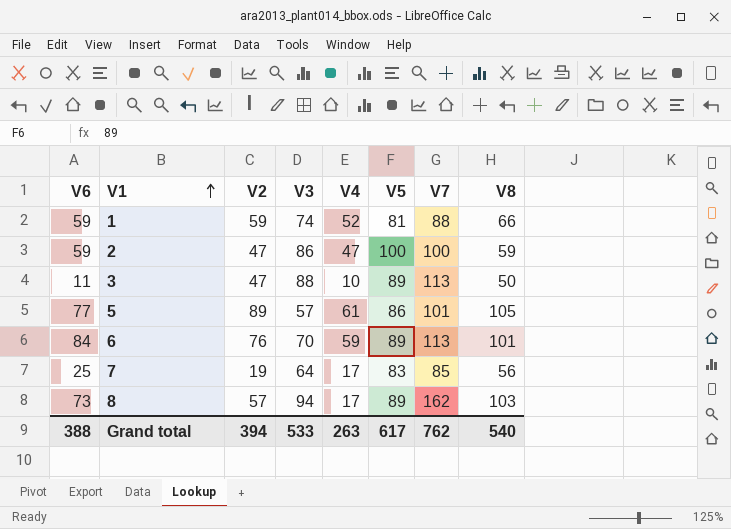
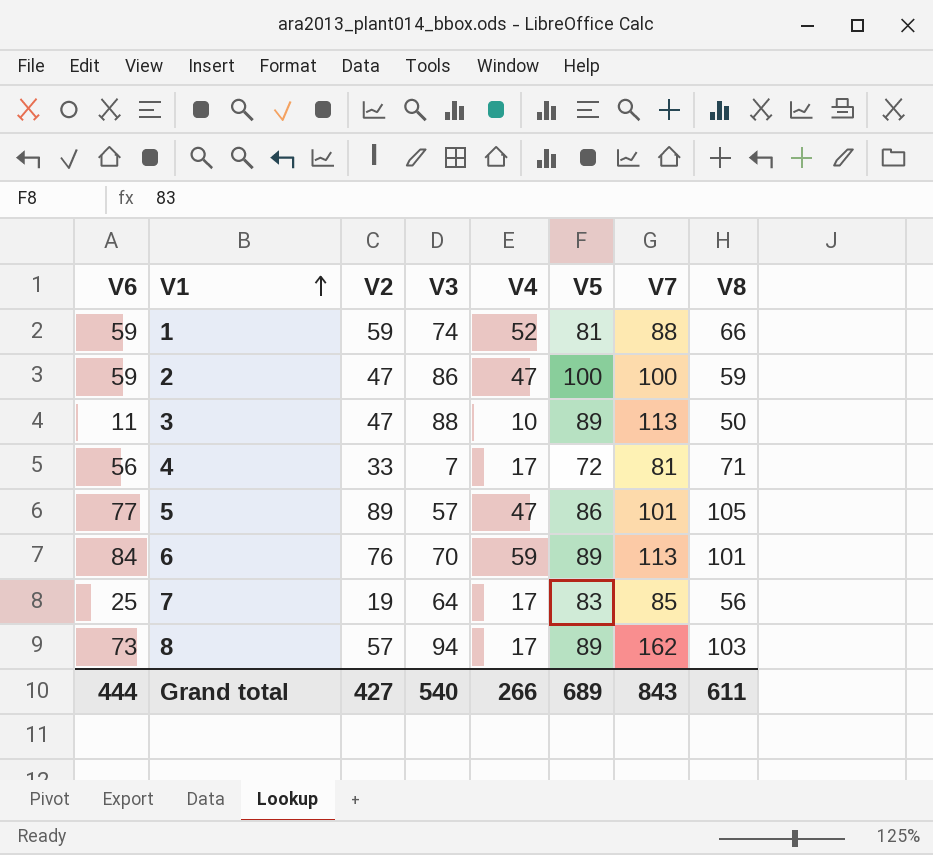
row 4: none -> 56 | 33 | 7 | 17 | 72 | 81 | 71
5 | V4: 61 -> 47
Grand total | V6: 388 -> 444
Grand total | V2: 394 -> 427
Grand total | V3: 533 -> 540
Grand total | V4: 263 -> 266
Grand total | V5: 617 -> 689
Grand total | V7: 762 -> 843
Grand total | V8: 540 -> 611

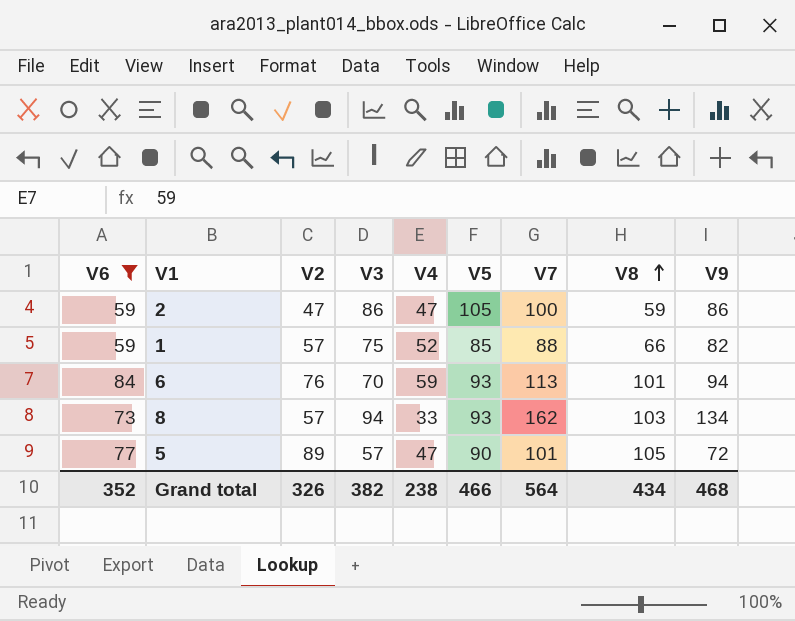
filter: none -> V6 >= 59
row order: V1 ascending -> V8 ascending
column V9 | position: none -> 9
2 | V5: 100 -> 105
1 | V2: 59 -> 57
1 | V3: 74 -> 75
1 | V5: 81 -> 85
6 | V5: 89 -> 93
8 | V4: 17 -> 33
8 | V5: 89 -> 93
5 | V5: 86 -> 90
Grand total | V6: 444 -> 352
Grand total | V2: 427 -> 326
Grand total | V3: 540 -> 382
Grand total | V4: 266 -> 238
Grand total | V5: 689 -> 466
Grand total | V7: 843 -> 564
Grand total | V8: 611 -> 434

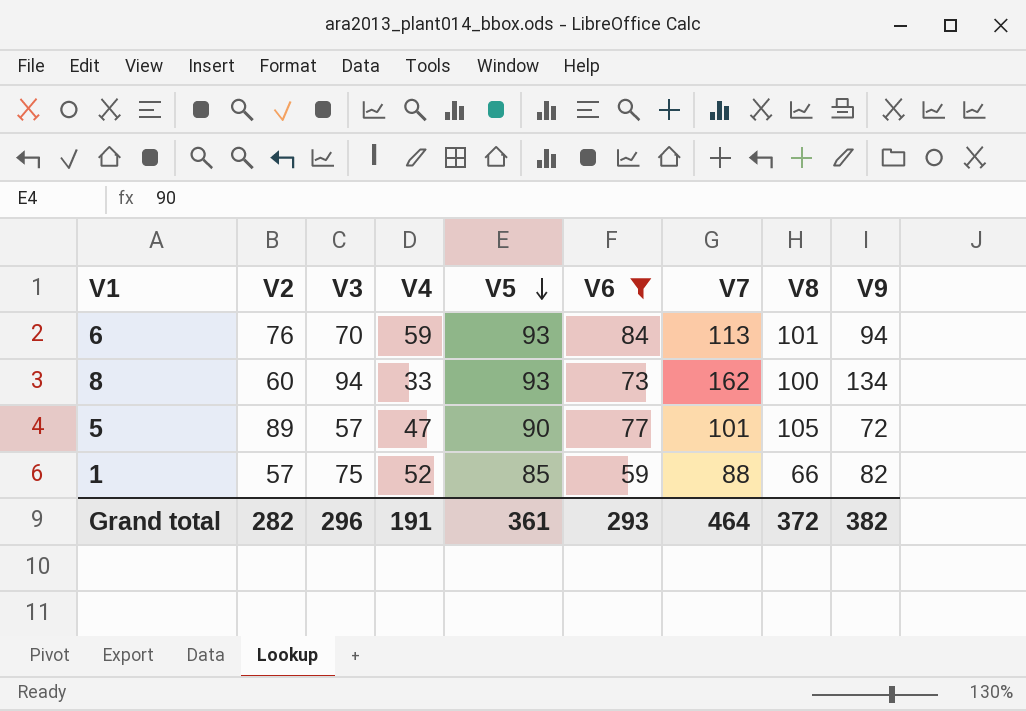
row order: V8 ascending -> V5 descending
column V6 | position: 1 -> 6
row 2: 59 | 47 | 86 | 47 | 105 | 100 | 59 | 86 -> none
8 | V2: 57 -> 60
8 | V8: 103 -> 100
Grand total | V2: 326 -> 282
Grand total | V3: 382 -> 296
Grand total | V4: 238 -> 191
Grand total | V5: 466 -> 361
Grand total | V6: 352 -> 293
Grand total | V7: 564 -> 464
Grand total | V8: 434 -> 372
Grand total | V9: 468 -> 382

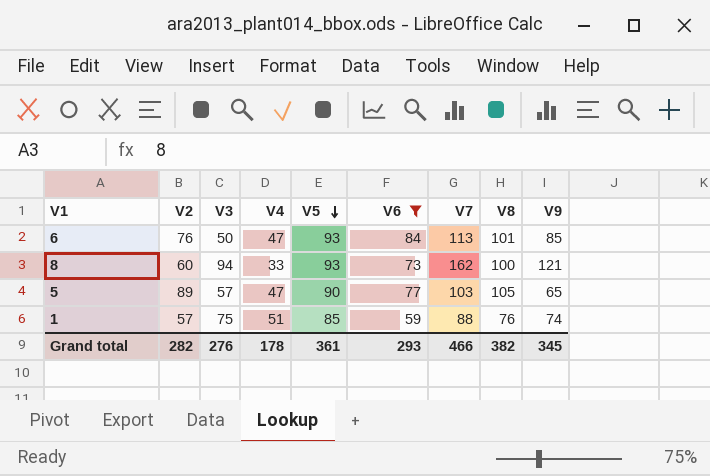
6 | V3: 70 -> 50
6 | V4: 59 -> 47
6 | V9: 94 -> 85
8 | V9: 134 -> 121
5 | V7: 101 -> 103
5 | V9: 72 -> 65
1 | V4: 52 -> 51
1 | V8: 66 -> 76
1 | V9: 82 -> 74
Grand total | V3: 296 -> 276
Grand total | V4: 191 -> 178
Grand total | V7: 464 -> 466
Grand total | V8: 372 -> 382
Grand total | V9: 382 -> 345

